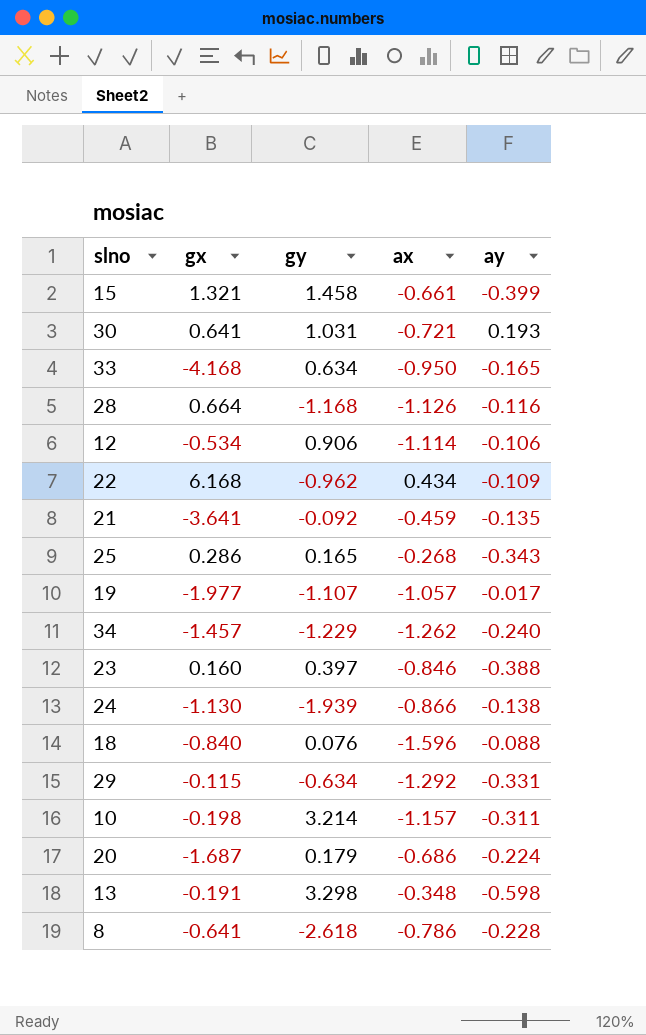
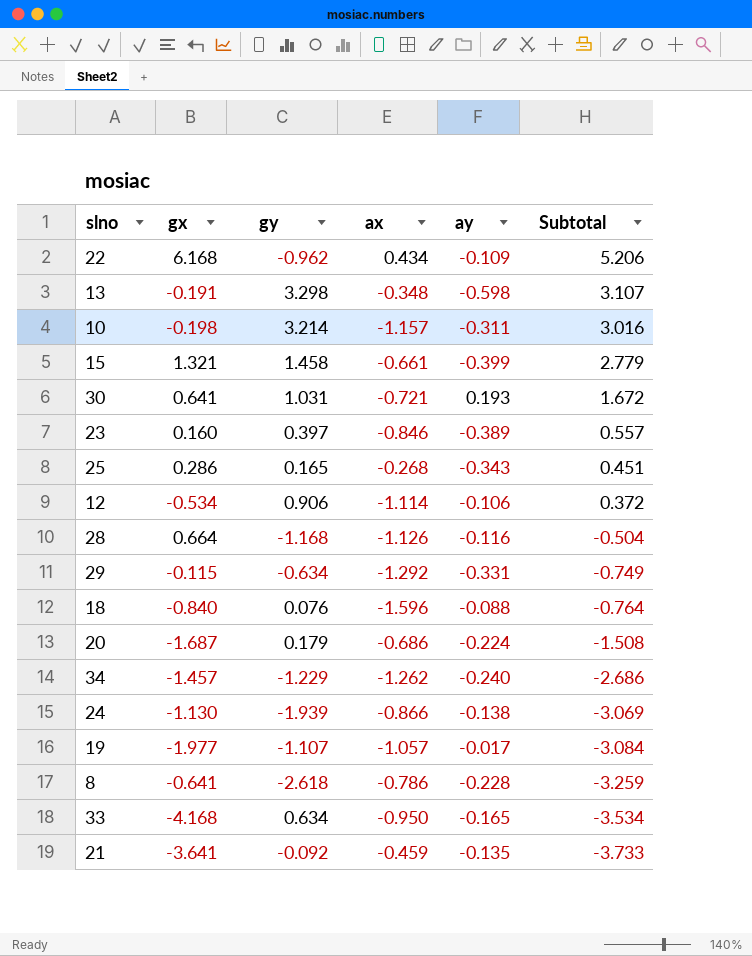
row order: none -> Subtotal descending
column Subtotal | formula: none -> [gx] + [gy]
23 | ay: -0.388 -> -0.389

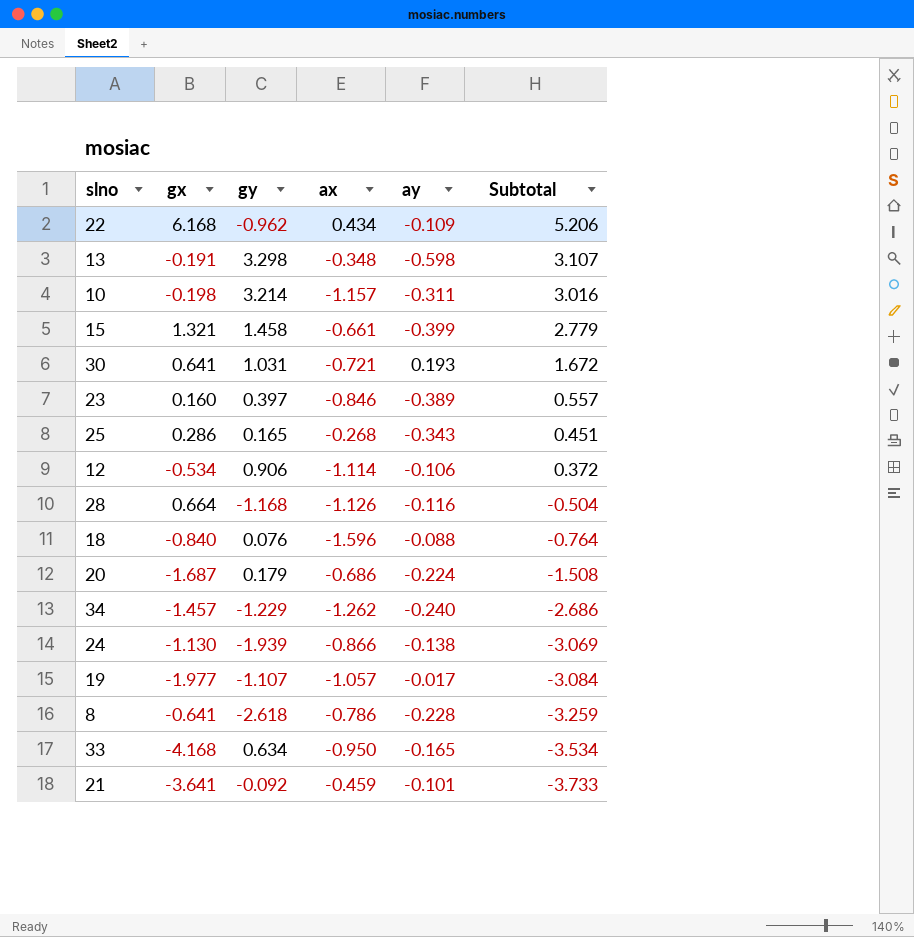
row 29: -0.115 | -0.634 | -1.292 | -0.331 | -0.749 -> none
21 | ay: -0.135 -> -0.101

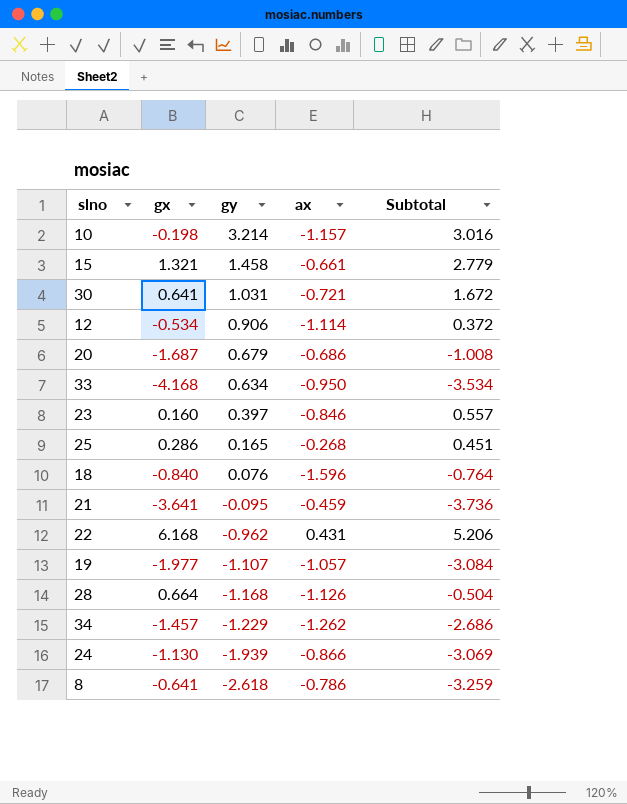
row order: Subtotal descending -> gy descending
column ay | position: 5 -> none
row 13: -0.191 | 3.298 | -0.348 | -0.598 | 3.107 -> none
20 | gy: 0.179 -> 0.679
20 | Subtotal: -1.508 -> -1.008
21 | gy: -0.092 -> -0.095
21 | Subtotal: -3.733 -> -3.736
22 | ax: 0.434 -> 0.431

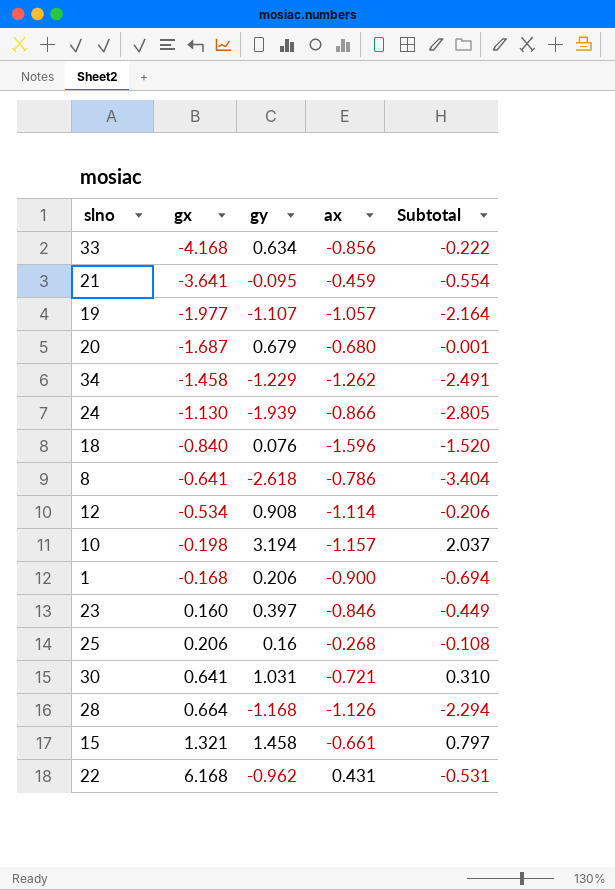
row order: gy descending -> gx ascending
column Subtotal | formula: [gx] + [gy] -> [gy] + [ax]
33 | ax: -0.950 -> -0.856
20 | ax: -0.686 -> -0.680
34 | gx: -1.457 -> -1.458
12 | gy: 0.906 -> 0.908
10 | gy: 3.214 -> 3.194
row 1: none -> -0.168 | 0.206 | -0.900 | -0.694
25 | gx: 0.286 -> 0.206
25 | gy: 0.165 -> 0.16

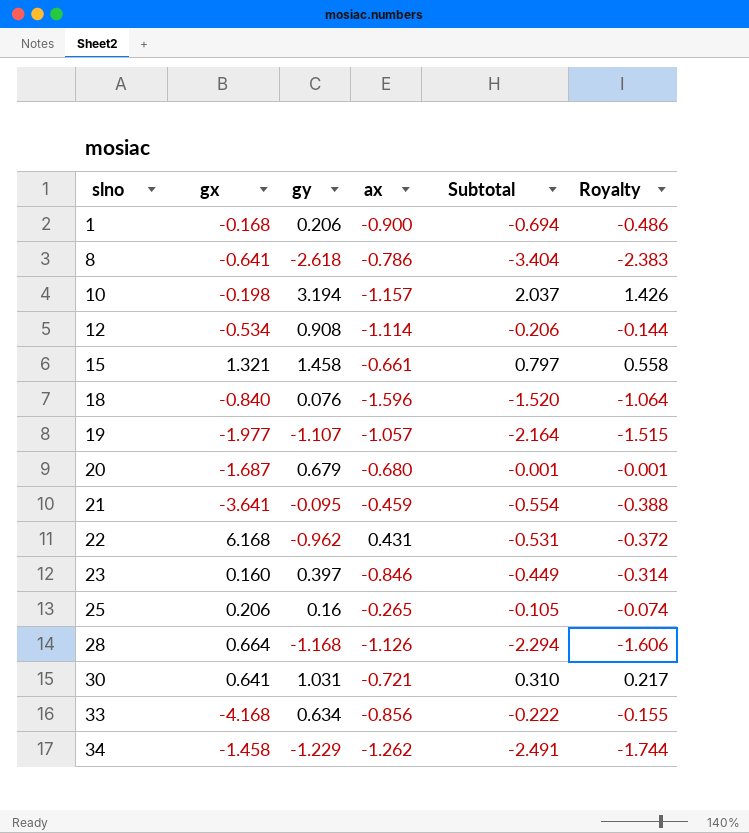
row order: gx ascending -> slno ascending
column Royalty | formula: none -> [Subtotal] * 0.7
row 24: -1.130 | -1.939 | -0.866 | -2.805 -> none
25 | ax: -0.268 -> -0.265
25 | Subtotal: -0.108 -> -0.105

